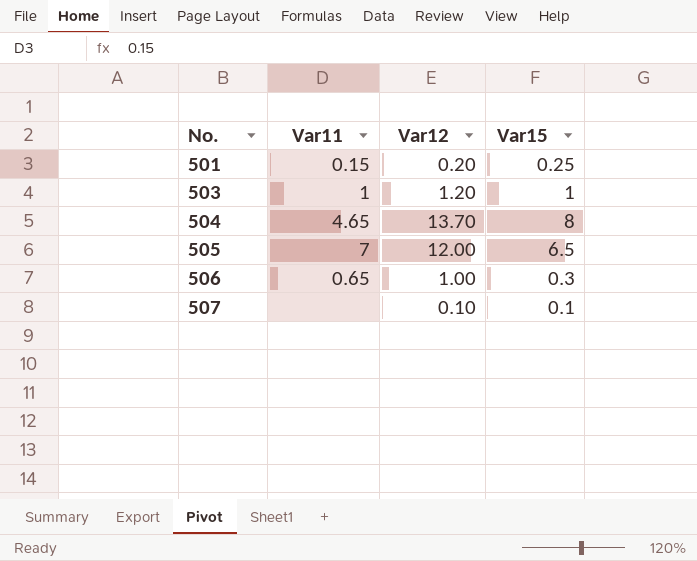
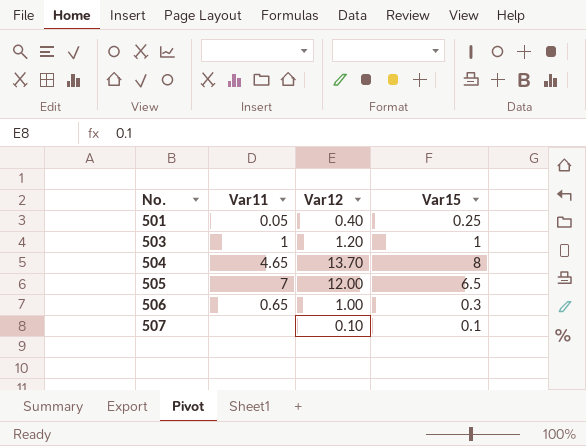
501 | Var11: 0.15 -> 0.05
501 | Var12: 0.20 -> 0.40

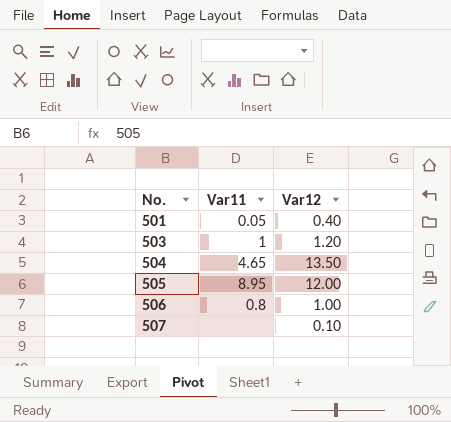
column Var15 | position: 4 -> none
504 | Var12: 13.70 -> 13.50
505 | Var11: 7 -> 8.95
506 | Var11: 0.65 -> 0.8

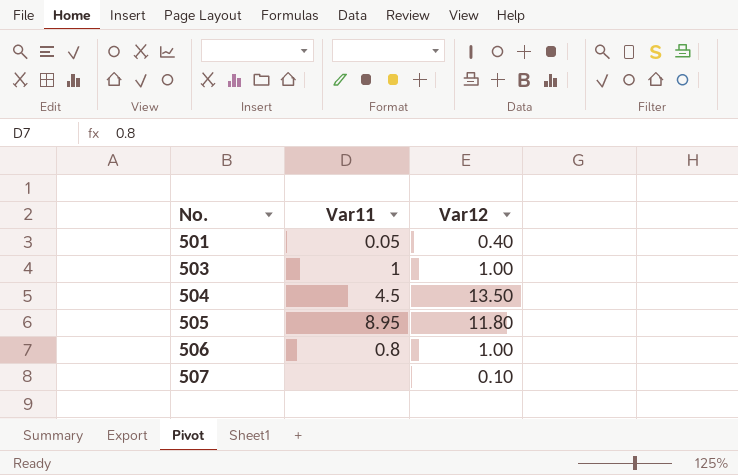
503 | Var12: 1.20 -> 1.00
504 | Var11: 4.65 -> 4.5
505 | Var12: 12.00 -> 11.80

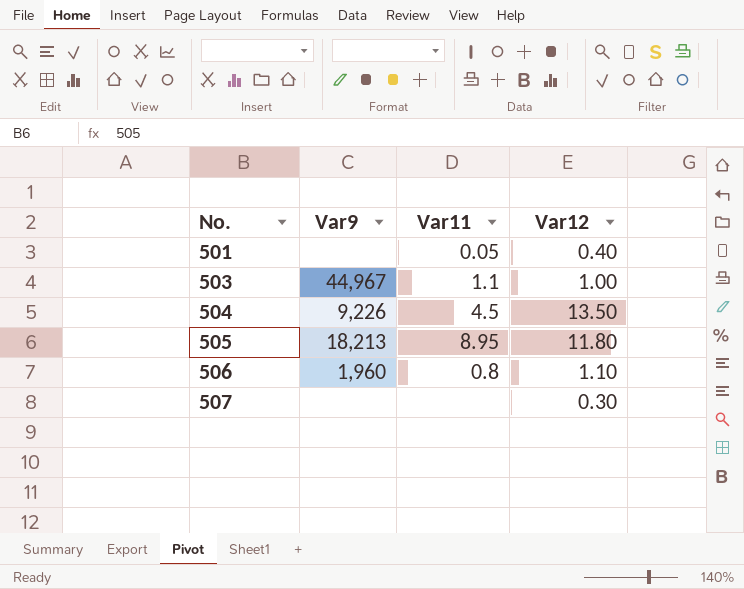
column Var9 | position: none -> 2
503 | Var11: 1 -> 1.1
506 | Var12: 1.00 -> 1.10
507 | Var12: 0.10 -> 0.30

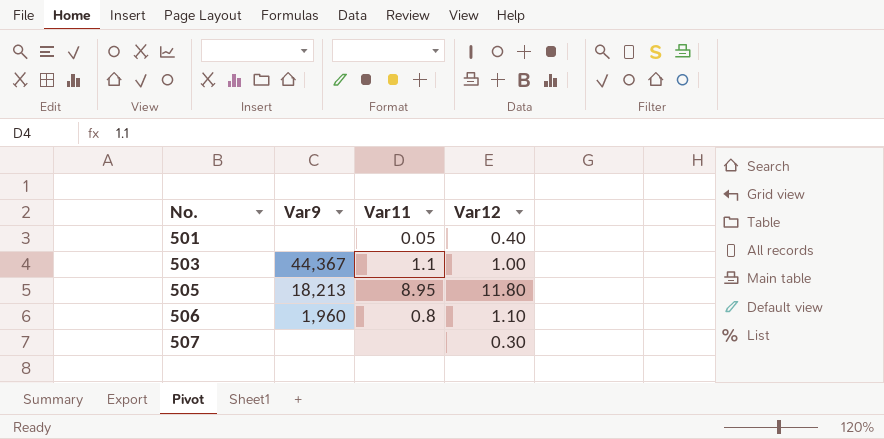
row 504: 9,226 | 4.5 | 13.50 -> none
503 | Var9: 44,967 -> 44,367

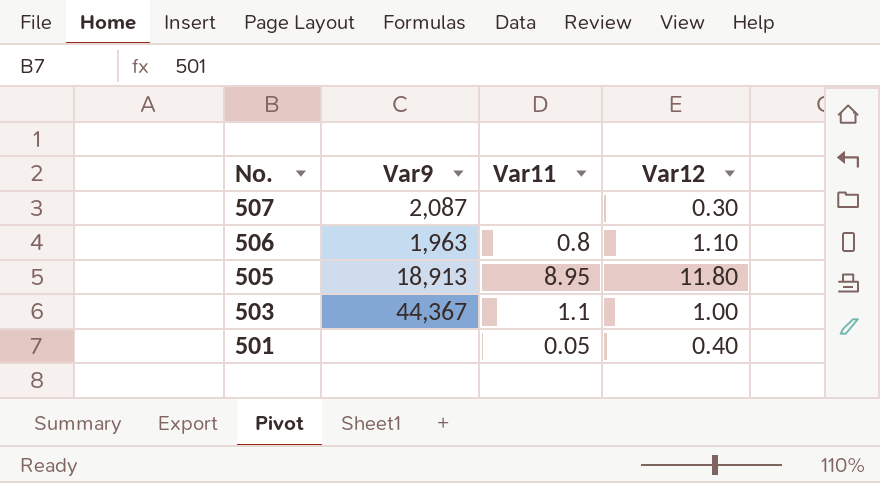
row order: No. ascending -> No. descending
507 | Var9: none -> 2,087
506 | Var9: 1,960 -> 1,963
505 | Var9: 18,213 -> 18,913

